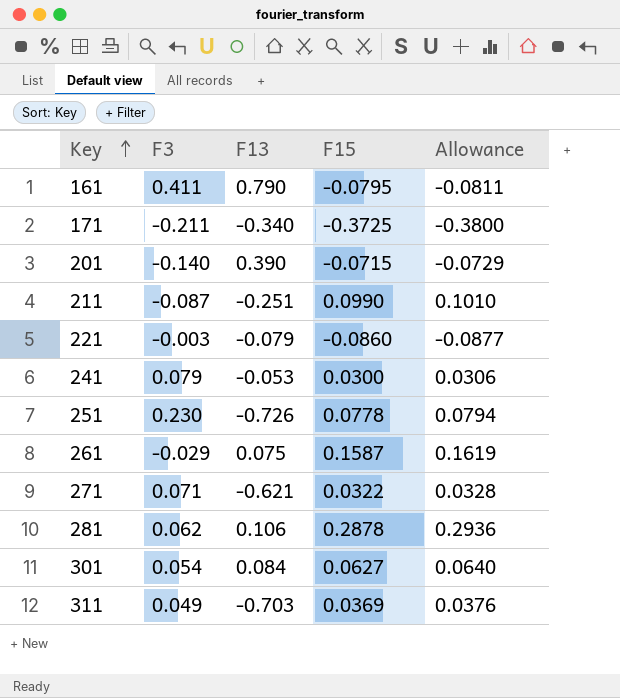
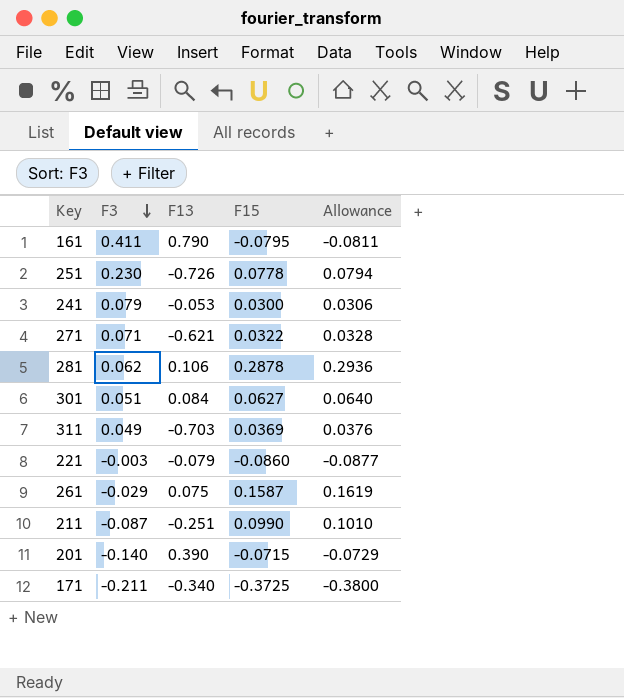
row order: Key ascending -> F3 descending
301 | F3: 0.054 -> 0.051

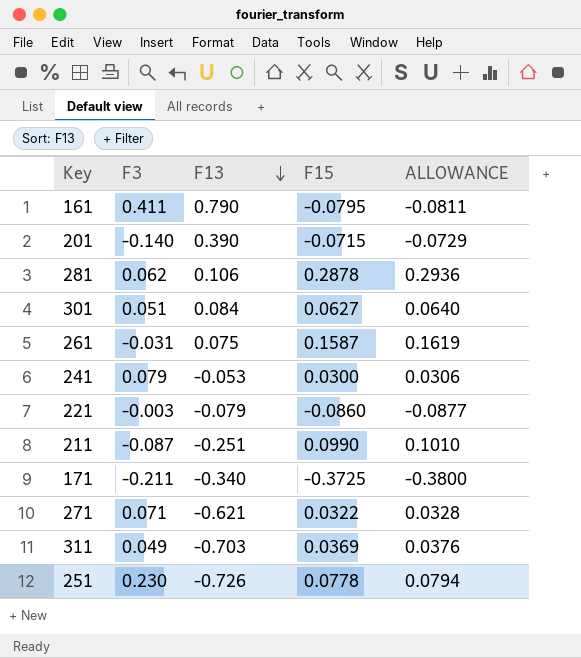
row order: F3 descending -> F13 descending
column name: Allowance -> ALLOWANCE
261 | F3: -0.029 -> -0.031

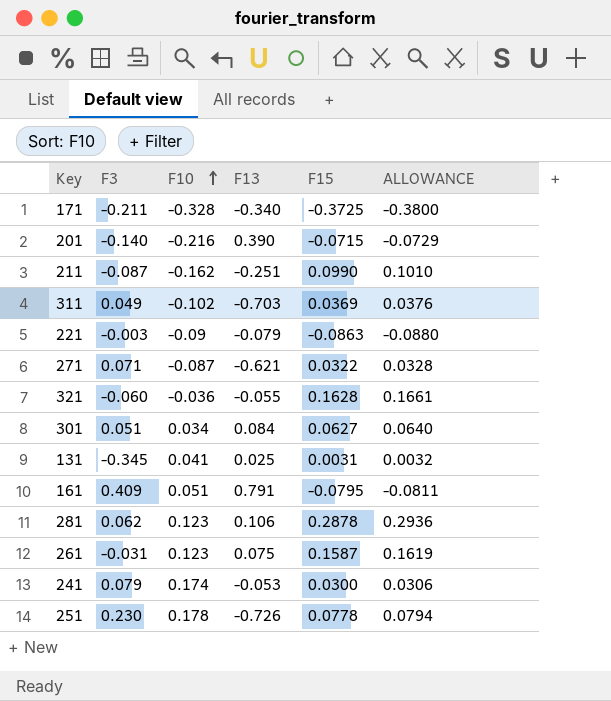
row order: F13 descending -> F10 ascending
column F10 | position: none -> 3
221 | F15: -0.0860 -> -0.0863
221 | ALLOWANCE: -0.0877 -> -0.0880
row 321: none -> -0.060 | -0.036 | -0.055 | 0.1628 | 0.1661
row 131: none -> -0.345 | 0.041 | 0.025 | 0.0031 | 0.0032
161 | F3: 0.411 -> 0.409
161 | F13: 0.790 -> 0.791

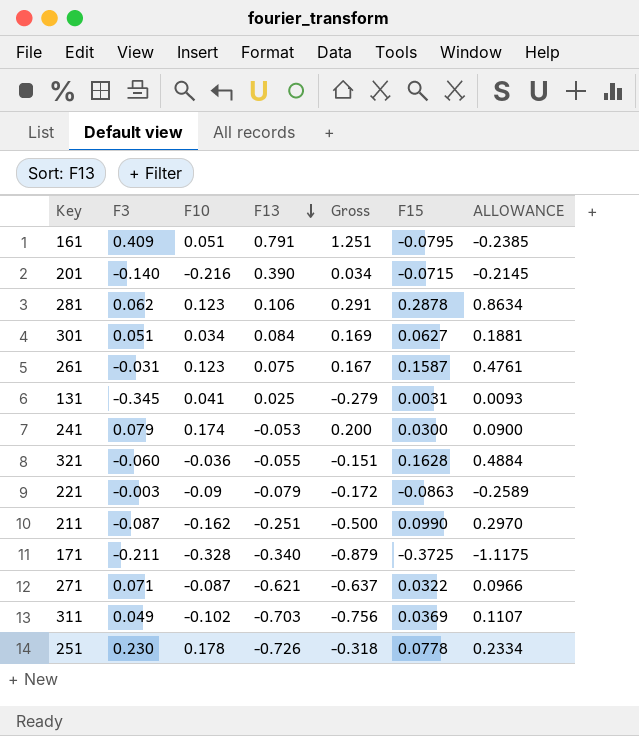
row order: F10 ascending -> F13 descending
column Gross | formula: none -> [F3] + [F10] + [F13]
column ALLOWANCE | formula: [F15] * 1.02 -> [F15] * 3

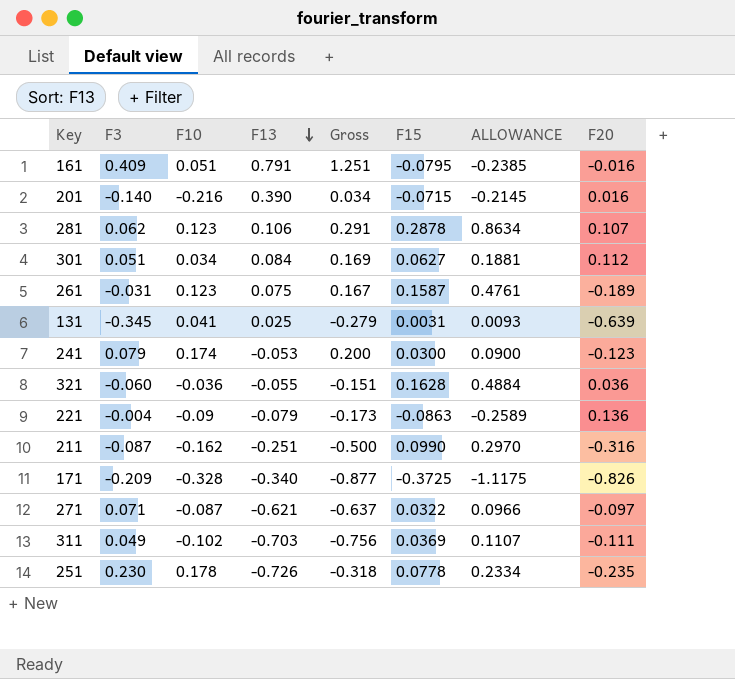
column F20 | position: none -> 8
221 | F3: -0.003 -> -0.004
221 | Gross: -0.172 -> -0.173
171 | F3: -0.211 -> -0.209
171 | Gross: -0.879 -> -0.877

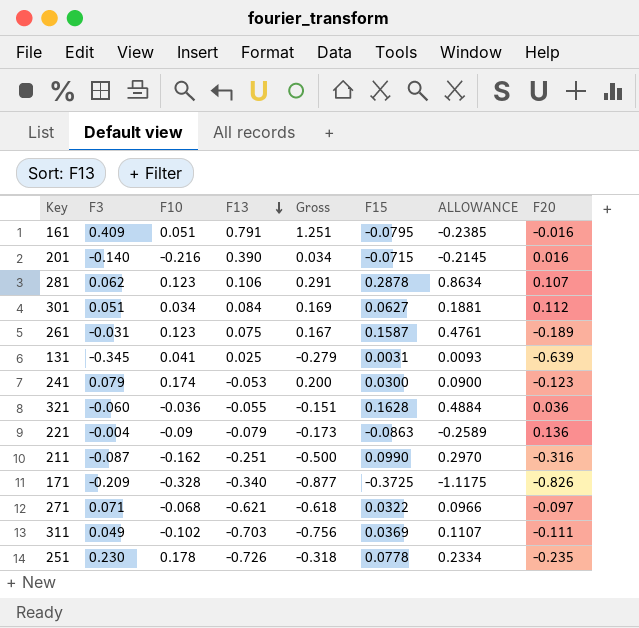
271 | F10: -0.087 -> -0.068
271 | Gross: -0.637 -> -0.618

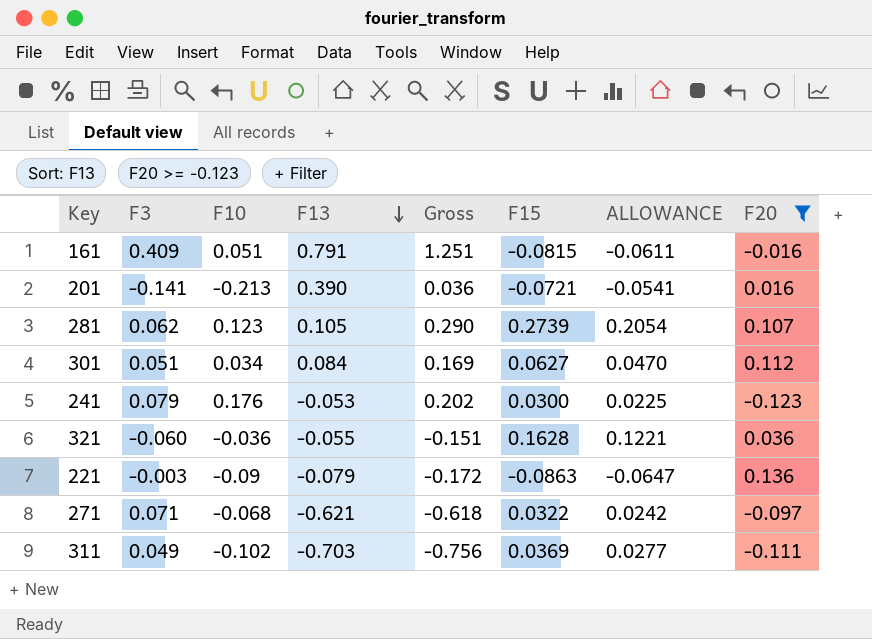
filter: none -> F20 >= -0.123
column ALLOWANCE | formula: [F15] * 3 -> [F15] * 0.75
161 | F15: -0.0795 -> -0.0815
201 | F3: -0.140 -> -0.141
201 | F10: -0.216 -> -0.213
201 | Gross: 0.034 -> 0.036
201 | F15: -0.0715 -> -0.0721
281 | F13: 0.106 -> 0.105
281 | Gross: 0.291 -> 0.290
281 | F15: 0.2878 -> 0.2739
241 | F10: 0.174 -> 0.176
241 | Gross: 0.200 -> 0.202
221 | F3: -0.004 -> -0.003
221 | Gross: -0.173 -> -0.172

